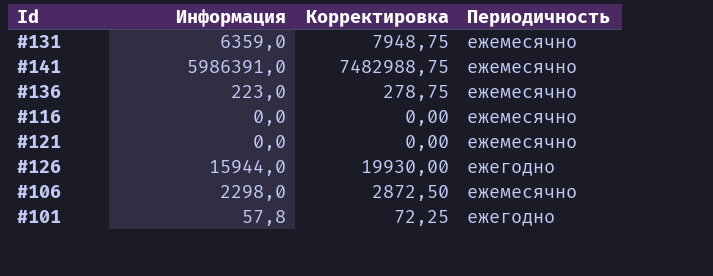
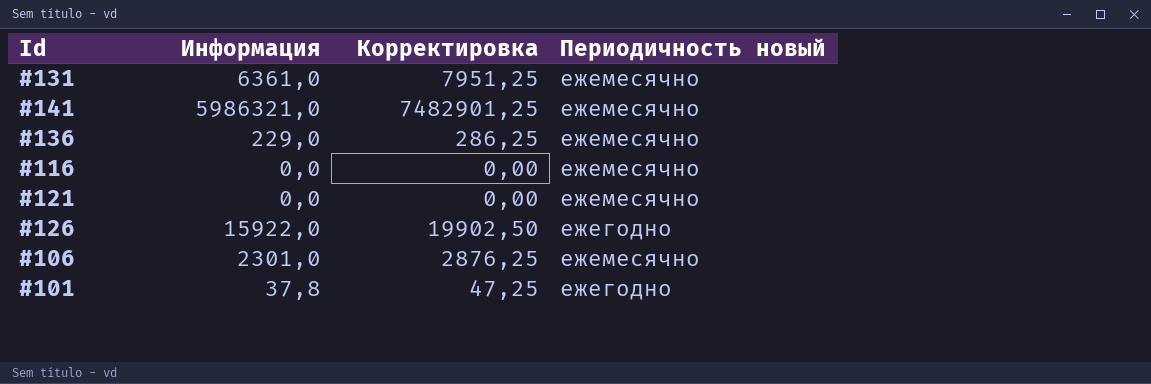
column name: Периодичность -> Периодичность новый
#131 | Информация: 6359,0 -> 6361,0
#131 | Корректировка: 7948,75 -> 7951,25
#141 | Информация: 5986391,0 -> 5986321,0
#141 | Корректировка: 7482988,75 -> 7482901,25
#136 | Информация: 223,0 -> 229,0
#136 | Корректировка: 278,75 -> 286,25
#126 | Информация: 15944,0 -> 15922,0
#126 | Корректировка: 19930,00 -> 19902,50
#106 | Информация: 2298,0 -> 2301,0
#106 | Корректировка: 2872,50 -> 2876,25
#101 | Информация: 57,8 -> 37,8
#101 | Корректировка: 72,25 -> 47,25

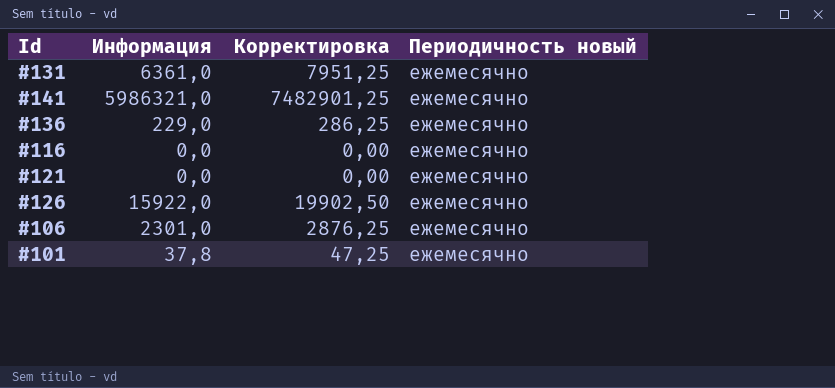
#126 | Периодичность новый: ежегодно -> ежемесячно
#101 | Периодичность новый: ежегодно -> ежемесячно

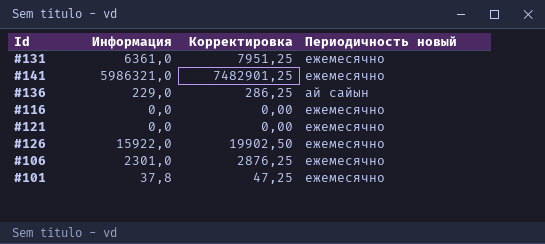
#136 | Периодичность новый: ежемесячно -> ай сайын

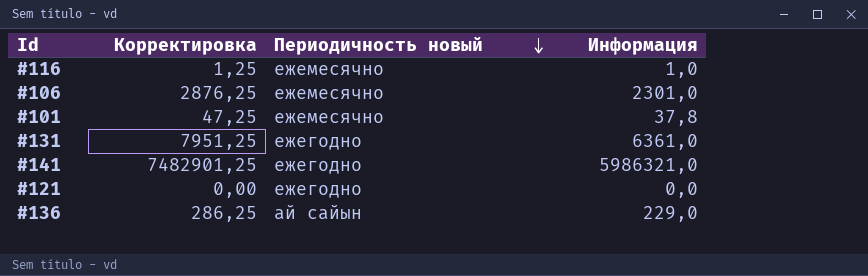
row order: none -> Периодичность новый descending
column Информация | position: 2 -> 4
row #126: 15922,0 | 19902,50 | ежемесячно -> none
#116 | Корректировка: 0,00 -> 1,25
#116 | Информация: 0,0 -> 1,0
#131 | Периодичность новый: ежемесячно -> ежегодно
#141 | Периодичность новый: ежемесячно -> ежегодно
#121 | Периодичность новый: ежемесячно -> ежегодно

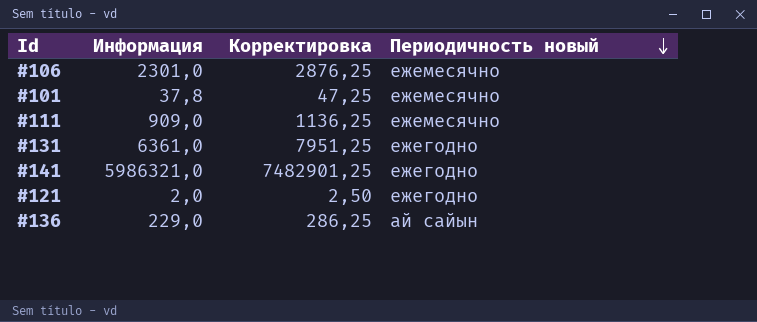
column Информация | position: 4 -> 2
row #116: 1,25 | ежемесячно | 1,0 -> none
row #111: none -> 909,0 | 1136,25 | ежемесячно
#121 | Информация: 0,0 -> 2,0
#121 | Корректировка: 0,00 -> 2,50

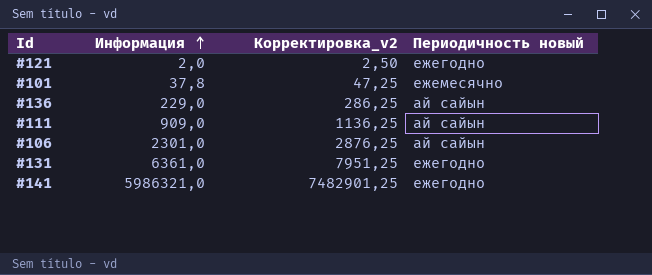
row order: Периодичность новый descending -> Информация ascending
column name: Корректировка -> Корректировка_v2
#111 | Периодичность новый: ежемесячно -> ай сайын
#106 | Периодичность новый: ежемесячно -> ай сайын

